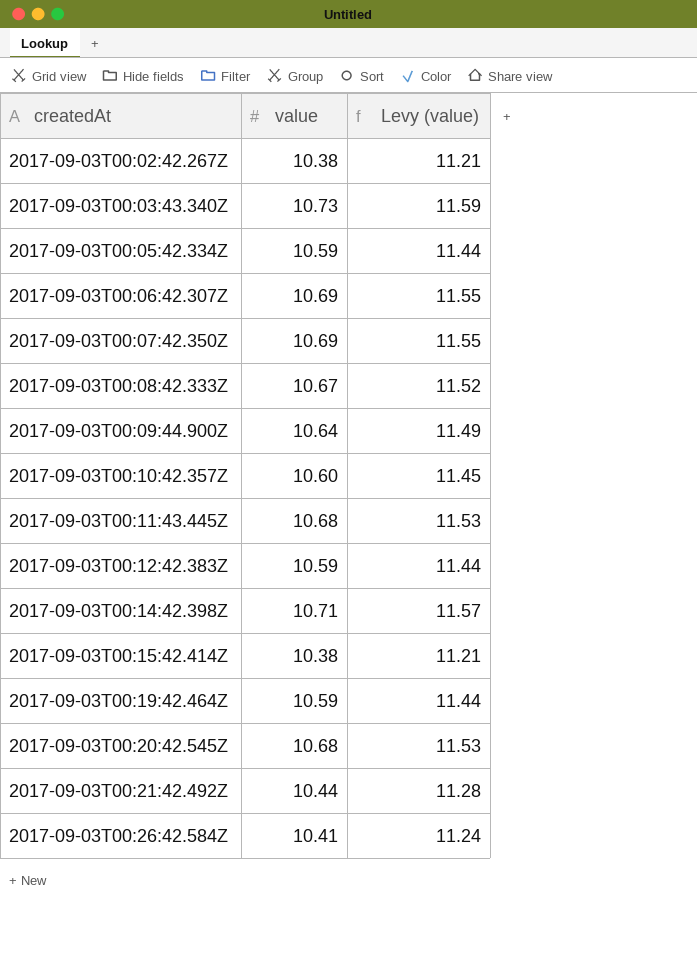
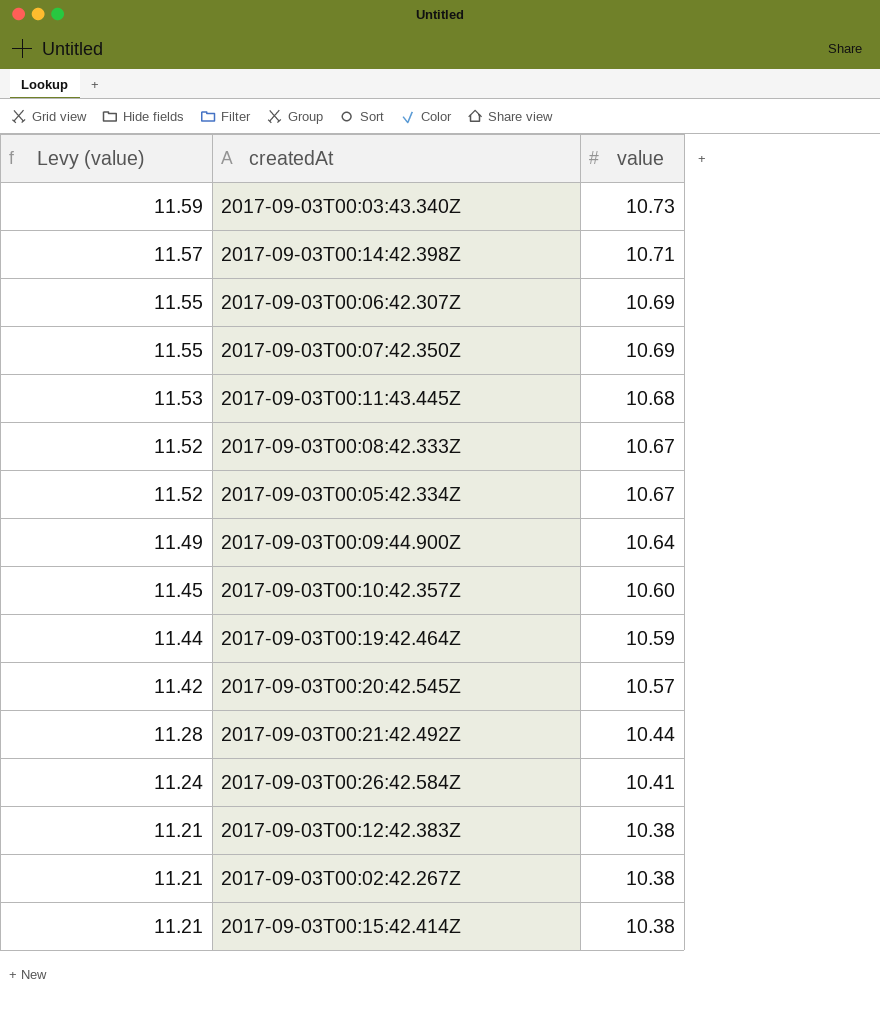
row order: createdAt ascending -> Levy (value) descending
column Levy (value) | position: 3 -> 1
2017-09-03T00:05:42.334Z | Levy (value): 11.44 -> 11.52
2017-09-03T00:05:42.334Z | value: 10.59 -> 10.67
2017-09-03T00:20:42.545Z | Levy (value): 11.53 -> 11.42
2017-09-03T00:20:42.545Z | value: 10.68 -> 10.57
2017-09-03T00:12:42.383Z | Levy (value): 11.44 -> 11.21
2017-09-03T00:12:42.383Z | value: 10.59 -> 10.38

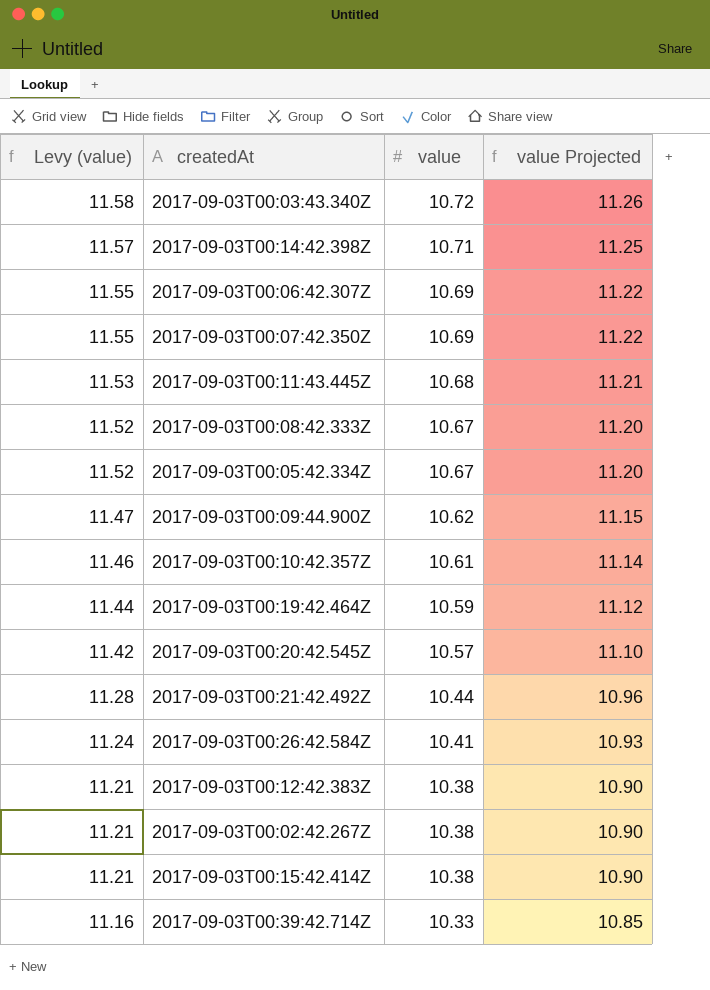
column value Projected | formula: none -> [value] * 1.05
2017-09-03T00:03:43.340Z | Levy (value): 11.59 -> 11.58
2017-09-03T00:03:43.340Z | value: 10.73 -> 10.72
2017-09-03T00:09:44.900Z | Levy (value): 11.49 -> 11.47
2017-09-03T00:09:44.900Z | value: 10.64 -> 10.62
2017-09-03T00:10:42.357Z | Levy (value): 11.45 -> 11.46
2017-09-03T00:10:42.357Z | value: 10.60 -> 10.61
row 2017-09-03T00:39:42.714Z: none -> 11.16 | 10.33 | 10.85

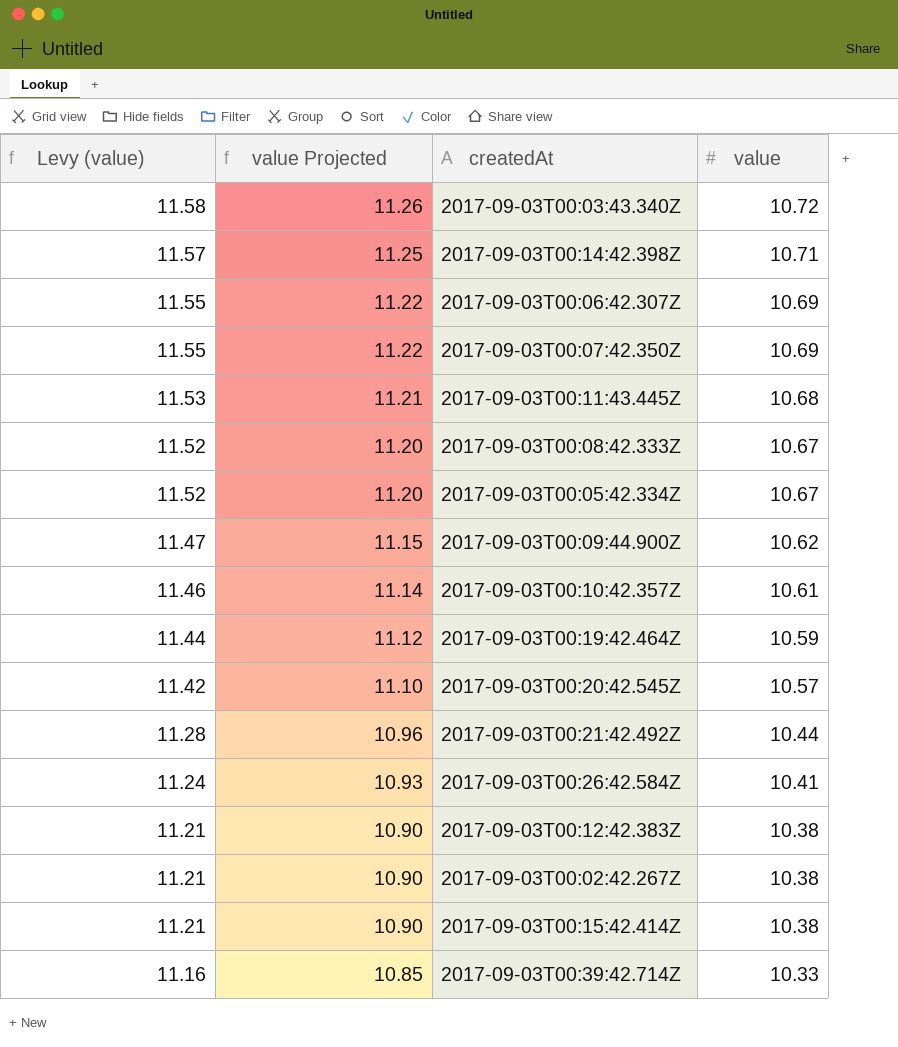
column value Projected | position: 4 -> 2

